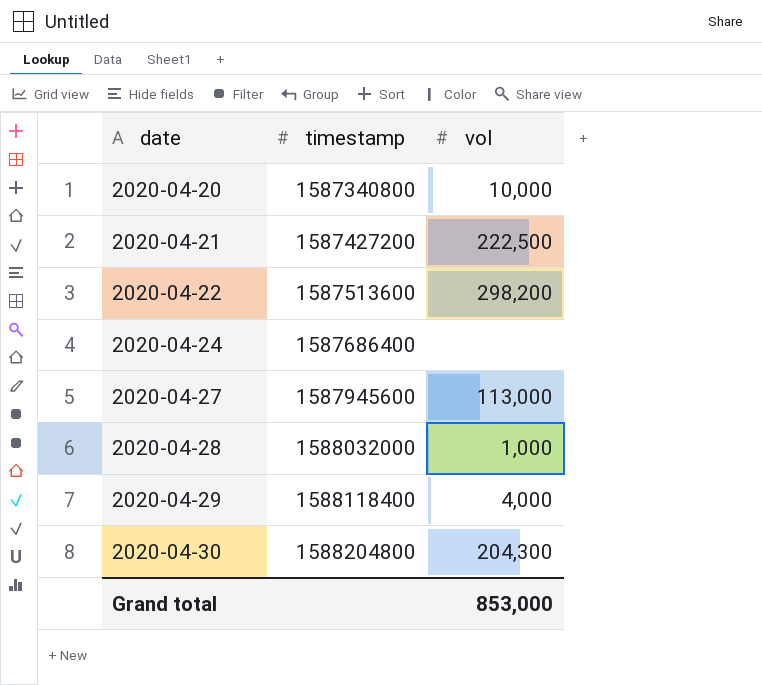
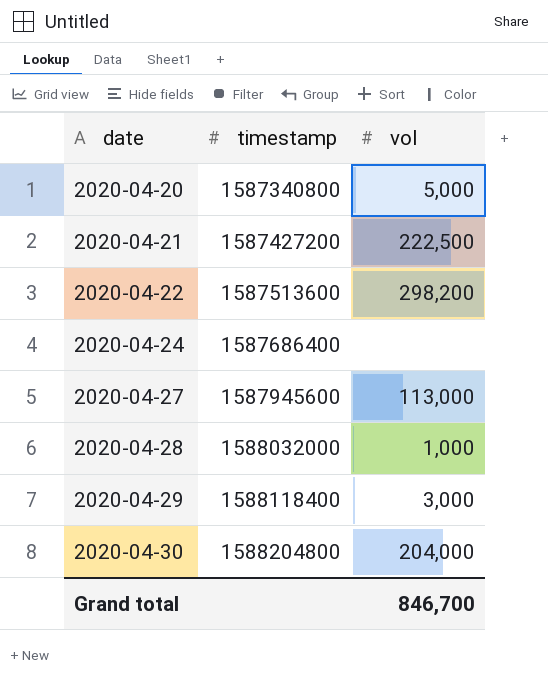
2020-04-20 | vol: 10,000 -> 5,000
2020-04-29 | vol: 4,000 -> 3,000
2020-04-30 | vol: 204,300 -> 204,000
Grand total | vol: 853,000 -> 846,700

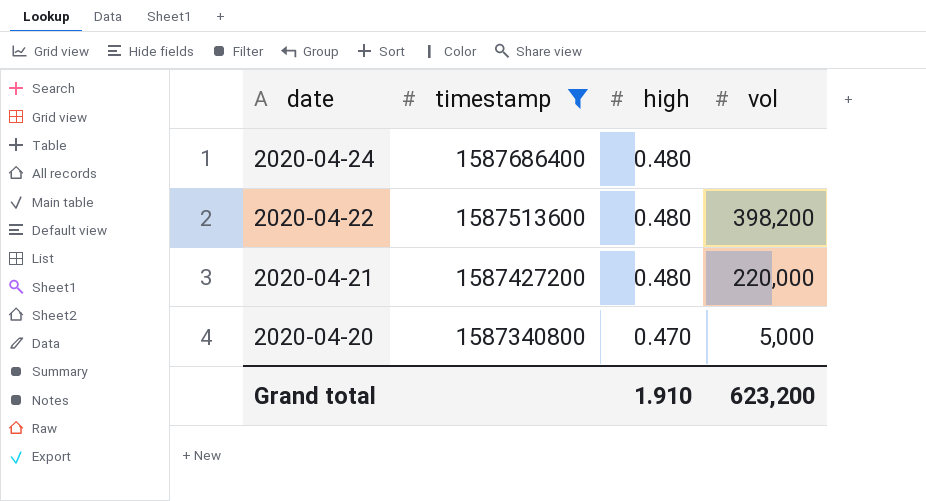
filter: none -> timestamp <= 1587686400
row order: date ascending -> date descending
column high | position: none -> 3
2020-04-22 | vol: 298,200 -> 398,200
2020-04-21 | vol: 222,500 -> 220,000
Grand total | vol: 846,700 -> 623,200

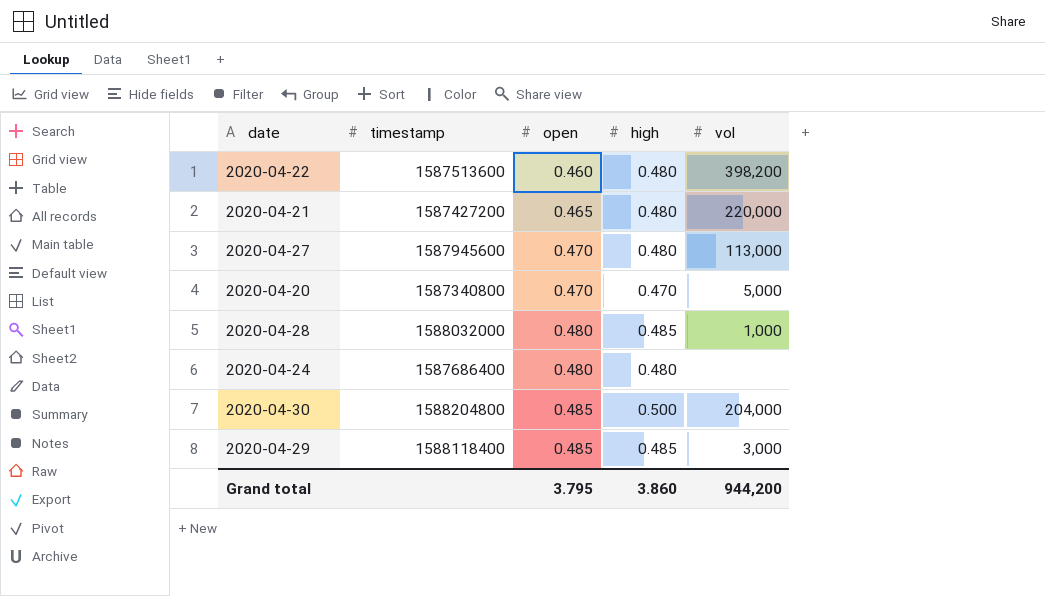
filter: timestamp <= 1587686400 -> none
row order: date descending -> open ascending
column open | position: none -> 3
Grand total | high: 1.910 -> 3.860
Grand total | vol: 623,200 -> 944,200

